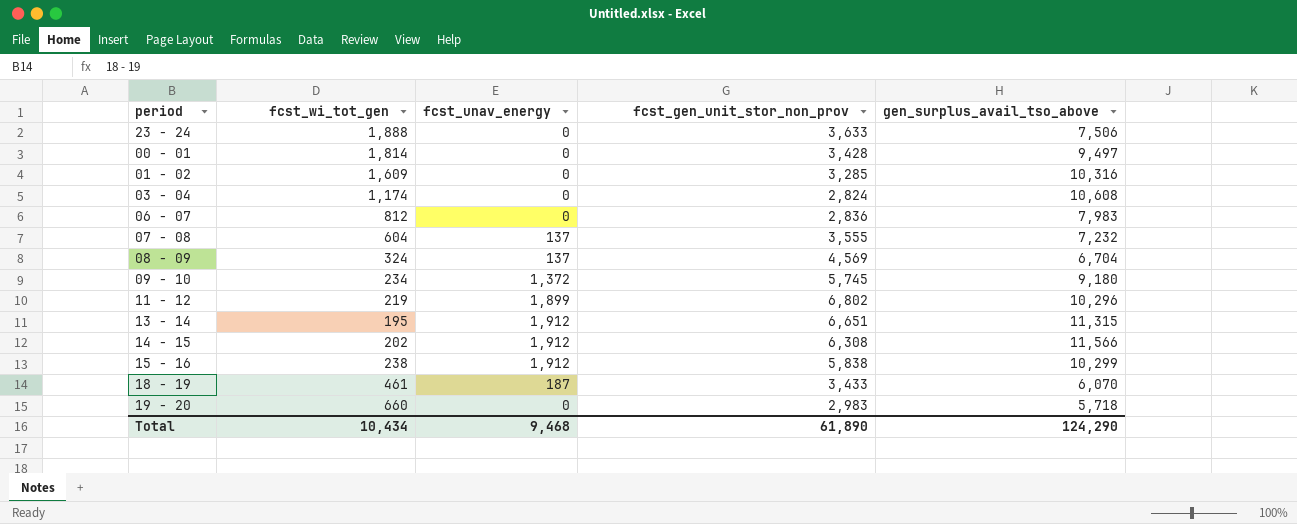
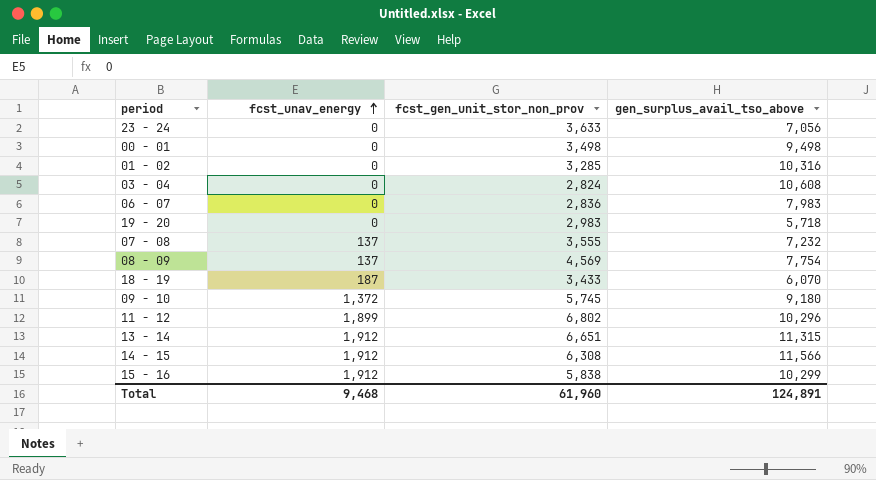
row order: none -> fcst_unav_energy ascending
column fcst_wi_tot_gen | position: 2 -> none
23 - 24 | gen_surplus_avail_tso_above: 7,506 -> 7,056
00 - 01 | fcst_gen_unit_stor_non_prov: 3,428 -> 3,498
00 - 01 | gen_surplus_avail_tso_above: 9,497 -> 9,498
08 - 09 | gen_surplus_avail_tso_above: 6,704 -> 7,754
Total | fcst_gen_unit_stor_non_prov: 61,890 -> 61,960
Total | gen_surplus_avail_tso_above: 124,290 -> 124,891

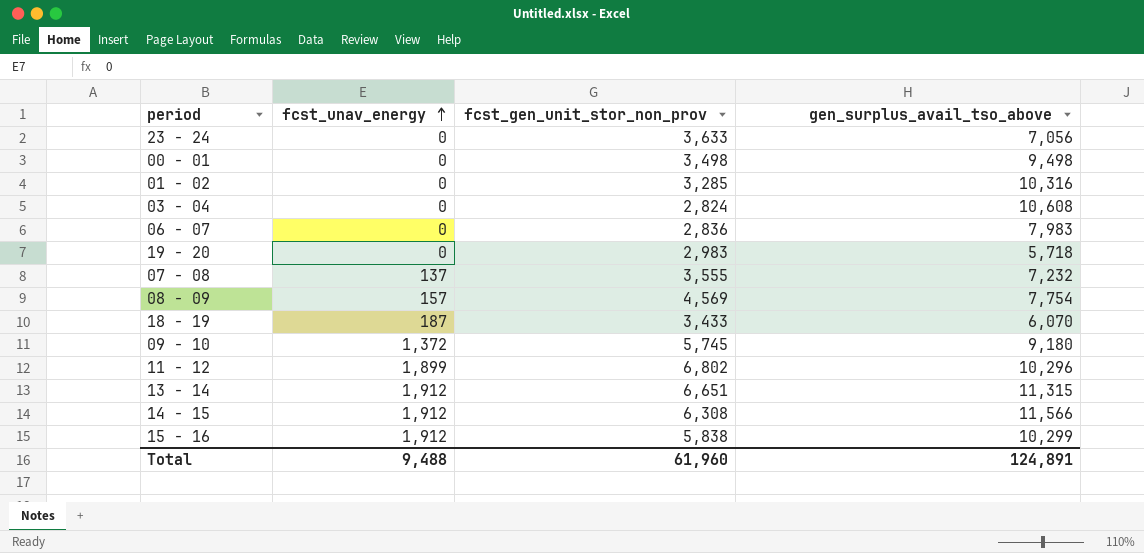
08 - 09 | fcst_unav_energy: 137 -> 157
Total | fcst_unav_energy: 9,468 -> 9,488

